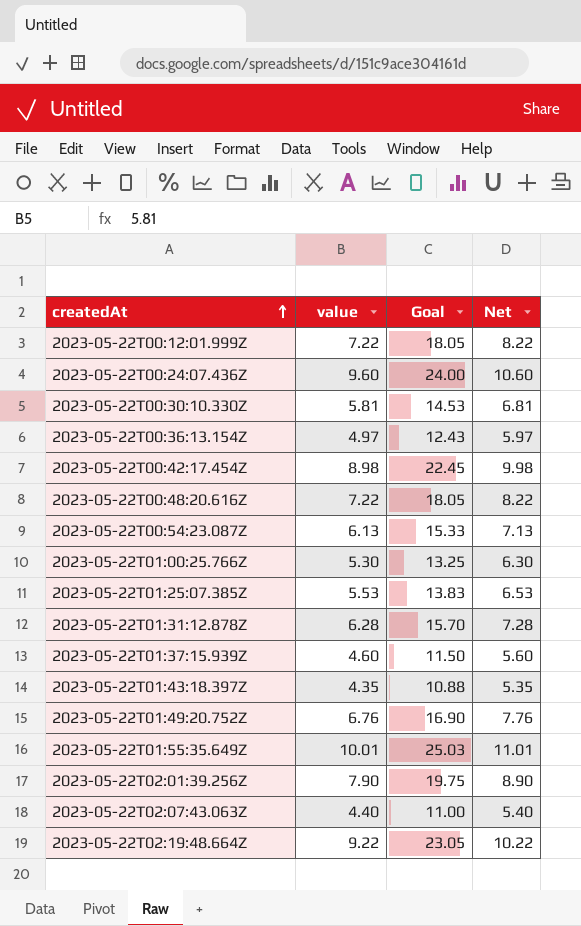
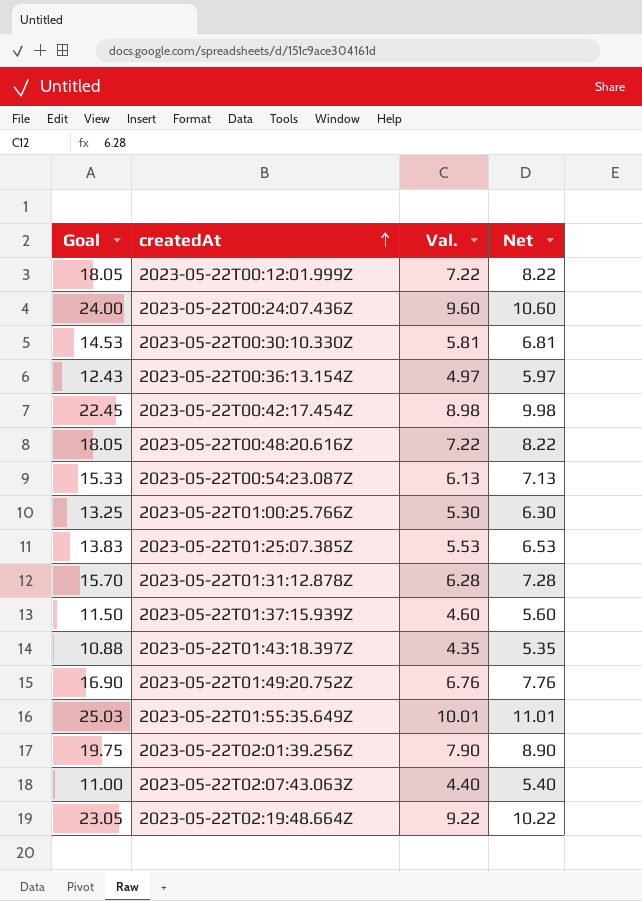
column Goal | position: 3 -> 1
column name: value -> Val.

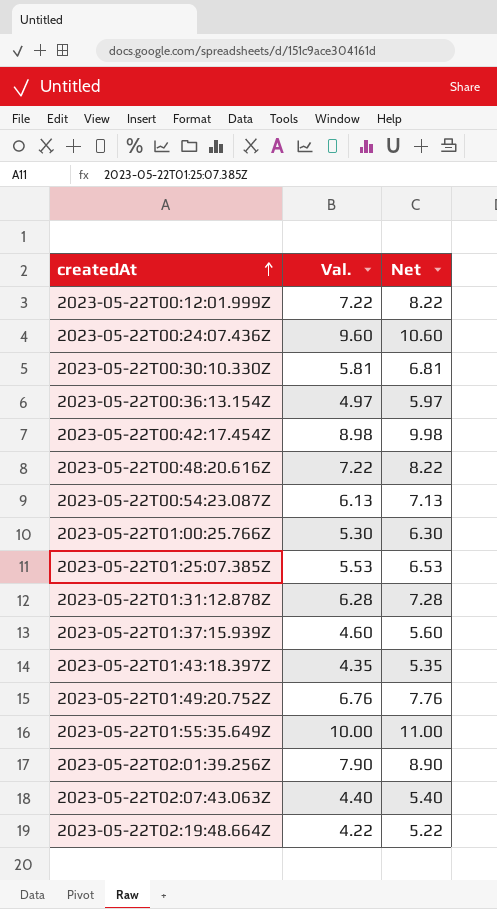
column Goal | formula: [Val.] * 2.5 -> none
2023-05-22T01:55:35.649Z | Val.: 10.01 -> 10.00
2023-05-22T01:55:35.649Z | Net: 11.01 -> 11.00
2023-05-22T02:19:48.664Z | Val.: 9.22 -> 4.22
2023-05-22T02:19:48.664Z | Net: 10.22 -> 5.22

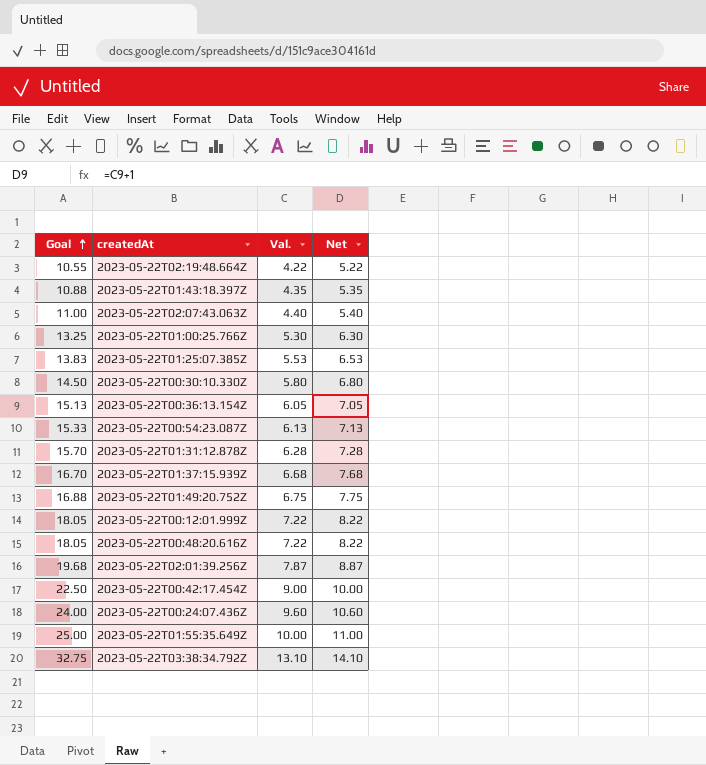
row order: createdAt ascending -> Goal ascending
column Goal | formula: none -> [Val.] * 2.5
2023-05-22T00:30:10.330Z | Val.: 5.81 -> 5.80
2023-05-22T00:30:10.330Z | Net: 6.81 -> 6.80
2023-05-22T00:36:13.154Z | Val.: 4.97 -> 6.05
2023-05-22T00:36:13.154Z | Net: 5.97 -> 7.05
2023-05-22T01:37:15.939Z | Val.: 4.60 -> 6.68
2023-05-22T01:37:15.939Z | Net: 5.60 -> 7.68
2023-05-22T01:49:20.752Z | Val.: 6.76 -> 6.75
2023-05-22T01:49:20.752Z | Net: 7.76 -> 7.75
2023-05-22T02:01:39.256Z | Val.: 7.90 -> 7.87
2023-05-22T02:01:39.256Z | Net: 8.90 -> 8.87
2023-05-22T00:42:17.454Z | Val.: 8.98 -> 9.00
2023-05-22T00:42:17.454Z | Net: 9.98 -> 10.00
row 2023-05-22T03:38:34.792Z: none -> 32.75 | 13.10 | 14.10

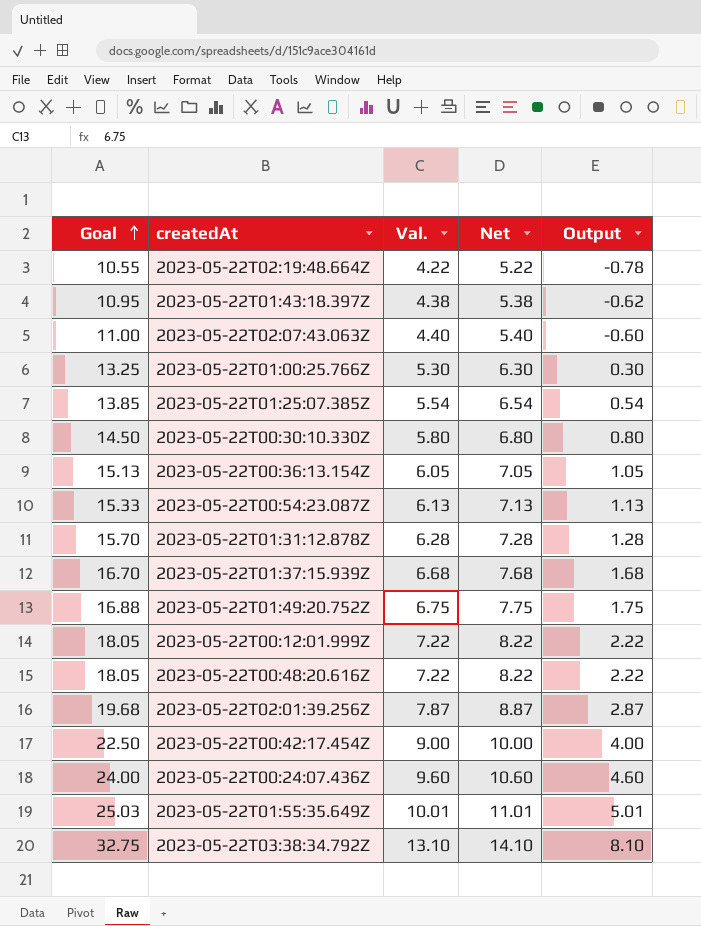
column Output | formula: none -> [Val.] - 5
2023-05-22T01:43:18.397Z | Goal: 10.88 -> 10.95
2023-05-22T01:43:18.397Z | Val.: 4.35 -> 4.38
2023-05-22T01:43:18.397Z | Net: 5.35 -> 5.38
2023-05-22T01:25:07.385Z | Goal: 13.83 -> 13.85
2023-05-22T01:25:07.385Z | Val.: 5.53 -> 5.54
2023-05-22T01:25:07.385Z | Net: 6.53 -> 6.54
2023-05-22T01:55:35.649Z | Goal: 25.00 -> 25.03
2023-05-22T01:55:35.649Z | Val.: 10.00 -> 10.01
2023-05-22T01:55:35.649Z | Net: 11.00 -> 11.01

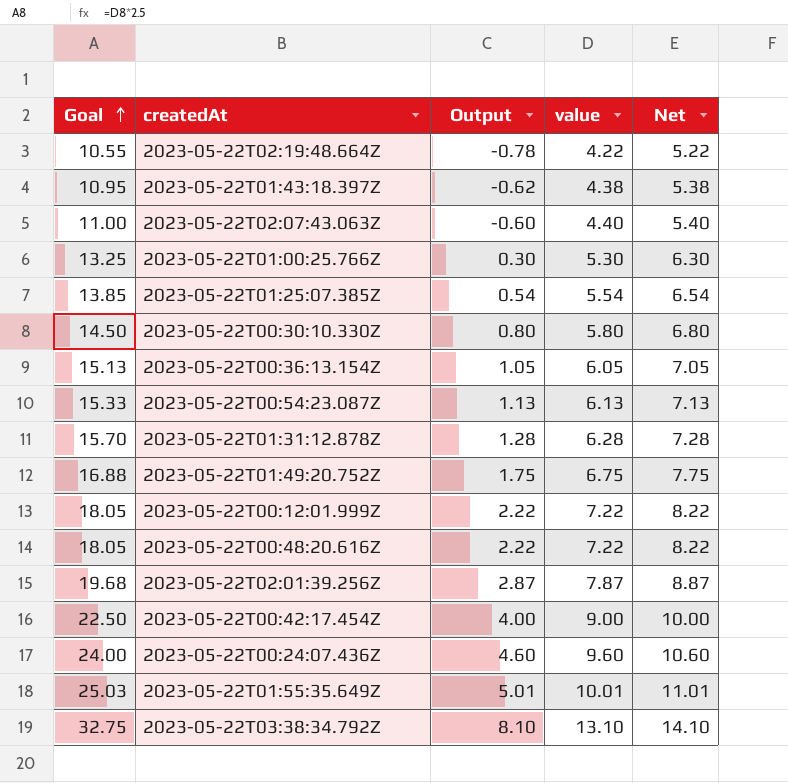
column Output | position: 5 -> 3
column name: Val. -> value
row 2023-05-22T01:37:15.939Z: 16.70 | 6.68 | 7.68 | 1.68 -> none

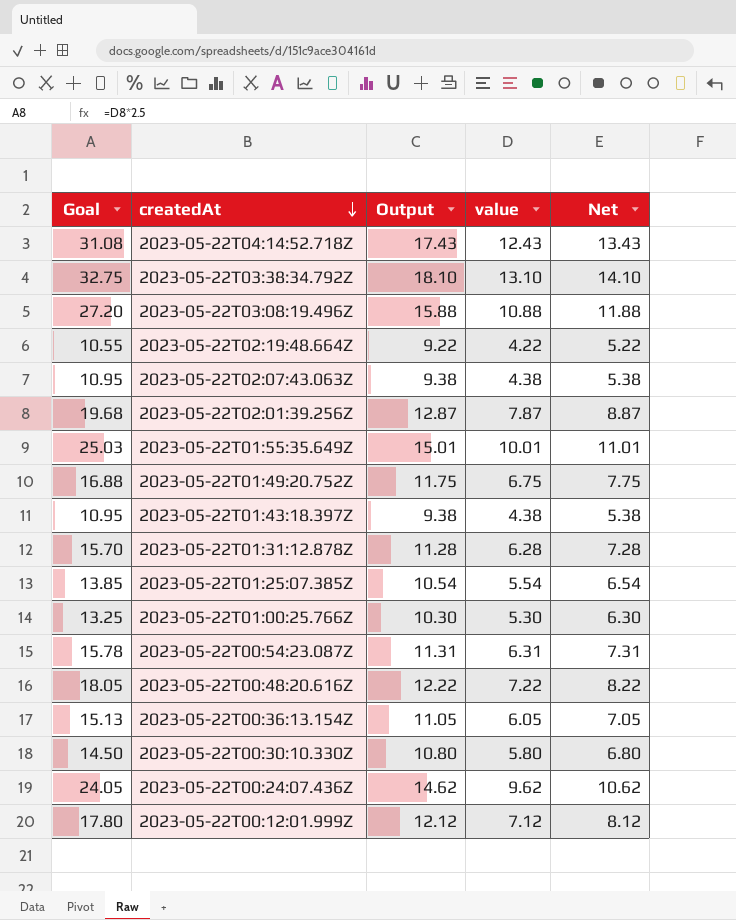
row order: Goal ascending -> createdAt descending
column Output | formula: [value] - 5 -> [value] + 5
row 2023-05-22T00:42:17.454Z: 22.50 | 4.00 | 9.00 | 10.00 -> none
row 2023-05-22T04:14:52.718Z: none -> 31.08 | 17.43 | 12.43 | 13.43
row 2023-05-22T03:08:19.496Z: none -> 27.20 | 15.88 | 10.88 | 11.88
2023-05-22T02:07:43.063Z | Goal: 11.00 -> 10.95
2023-05-22T02:07:43.063Z | value: 4.40 -> 4.38
2023-05-22T02:07:43.063Z | Net: 5.40 -> 5.38
2023-05-22T00:54:23.087Z | Goal: 15.33 -> 15.78
2023-05-22T00:54:23.087Z | value: 6.13 -> 6.31
2023-05-22T00:54:23.087Z | Net: 7.13 -> 7.31
2023-05-22T00:24:07.436Z | Goal: 24.00 -> 24.05
2023-05-22T00:24:07.436Z | value: 9.60 -> 9.62
2023-05-22T00:24:07.436Z | Net: 10.60 -> 10.62
2023-05-22T00:12:01.999Z | Goal: 18.05 -> 17.80
2023-05-22T00:12:01.999Z | value: 7.22 -> 7.12
2023-05-22T00:12:01.999Z | Net: 8.22 -> 8.12

